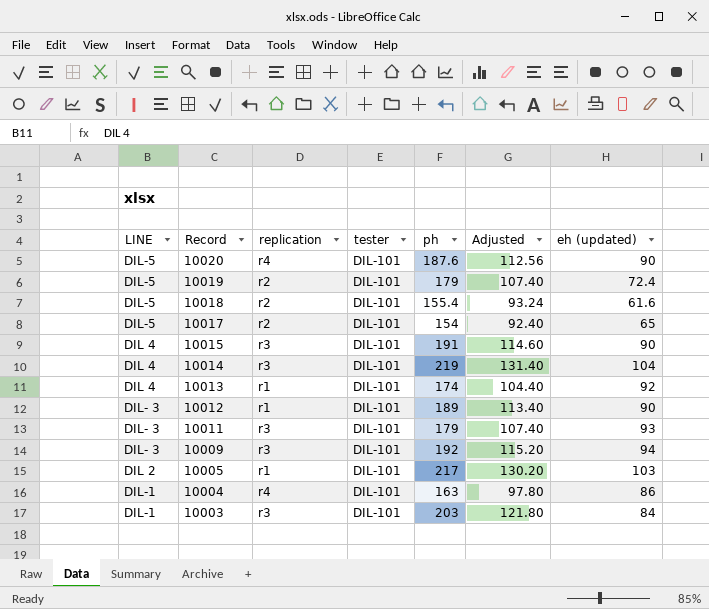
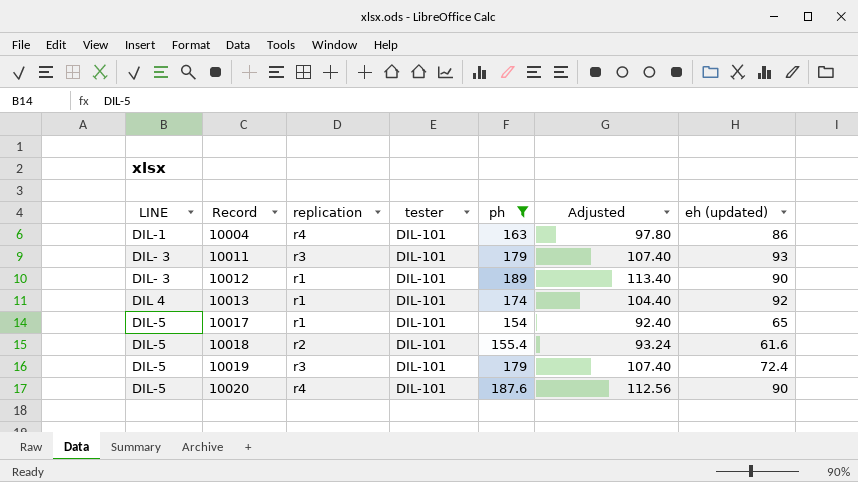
filter: none -> ph <= 189
row order: Record descending -> Record ascending
10017 | replication: r2 -> r1
10019 | replication: r2 -> r3

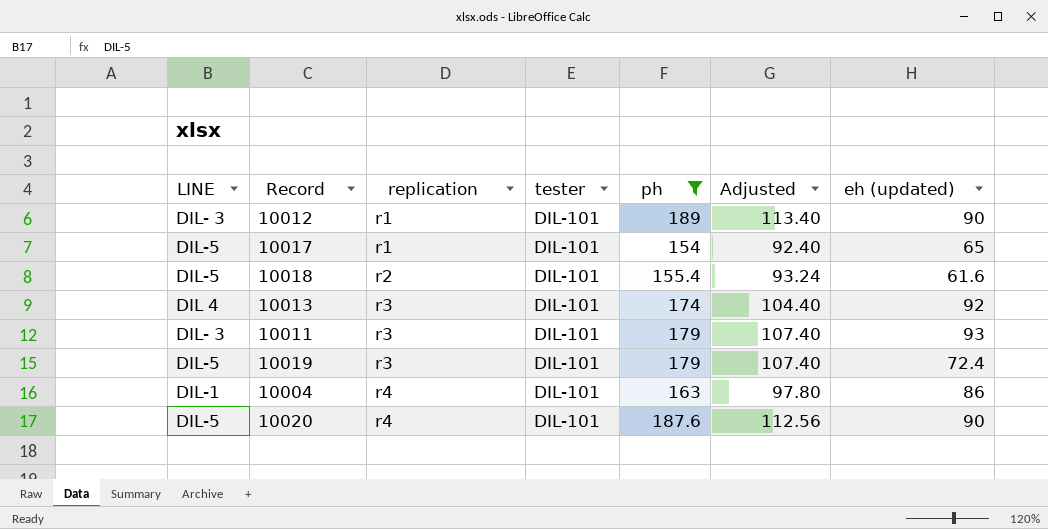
row order: Record ascending -> replication ascending
10013 | replication: r1 -> r3

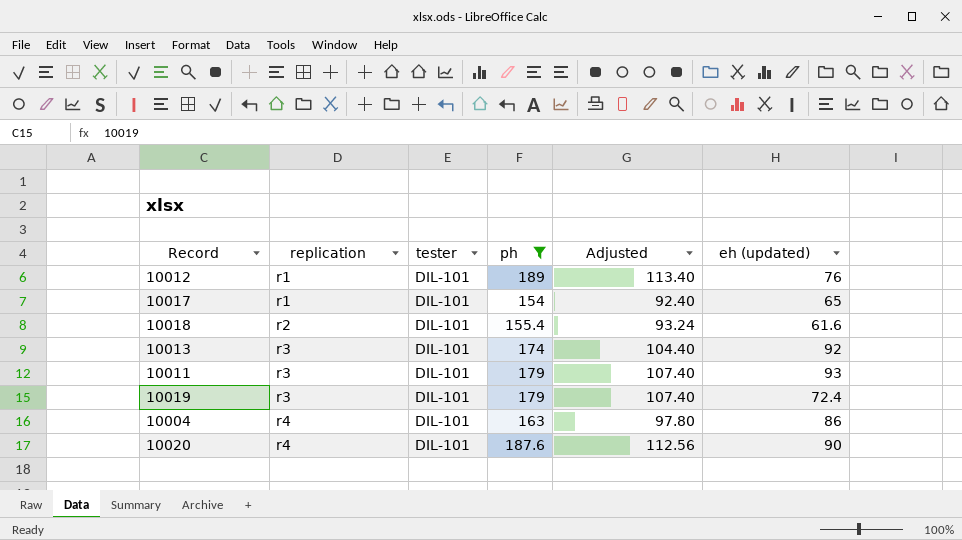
column LINE | position: 1 -> none
10012 | eh (updated): 90 -> 76

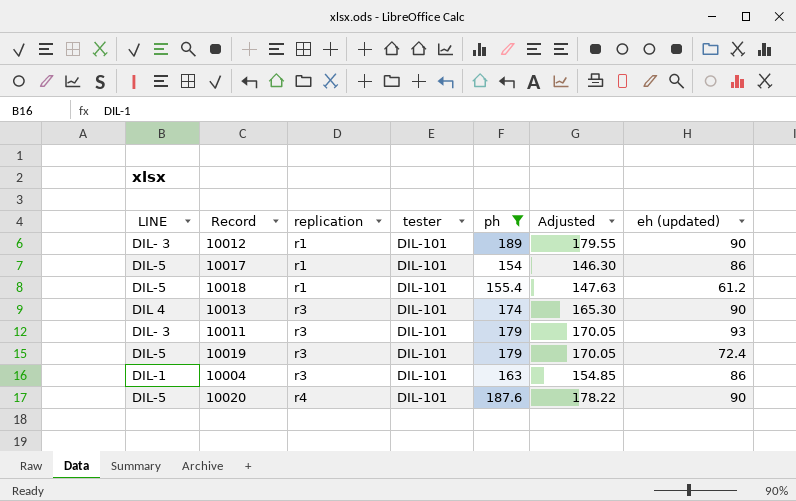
column LINE | position: none -> 1
column Adjusted | formula: [ph] * 0.6 -> [ph] * 0.95
10012 | eh (updated): 76 -> 90
10017 | eh (updated): 65 -> 86
10018 | replication: r2 -> r1
10018 | eh (updated): 61.6 -> 61.2
10013 | eh (updated): 92 -> 90
10004 | replication: r4 -> r3

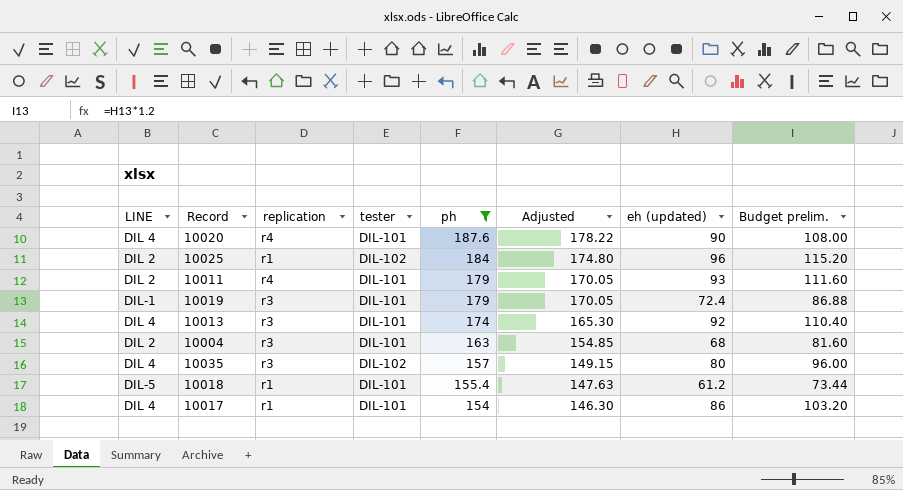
row order: replication ascending -> ph descending
column Budget prelim. | formula: none -> [eh (updated)] * 1.2
row 10012: DIL- 3 | r1 | DIL-101 | 189 | 179.55 | 90 -> none
10020 | LINE: DIL-5 -> DIL 4
row 10025: none -> DIL 2 | r1 | DIL-102 | 184 | 174.80 | 96 | 115.20
10011 | LINE: DIL- 3 -> DIL 2
10011 | replication: r3 -> r4
10019 | LINE: DIL-5 -> DIL-1
10013 | eh (updated): 90 -> 92
10004 | LINE: DIL-1 -> DIL 2
10004 | eh (updated): 86 -> 68
row 10035: none -> DIL 4 | r3 | DIL-102 | 157 | 149.15 | 80 | 96.00
10017 | LINE: DIL-5 -> DIL 4

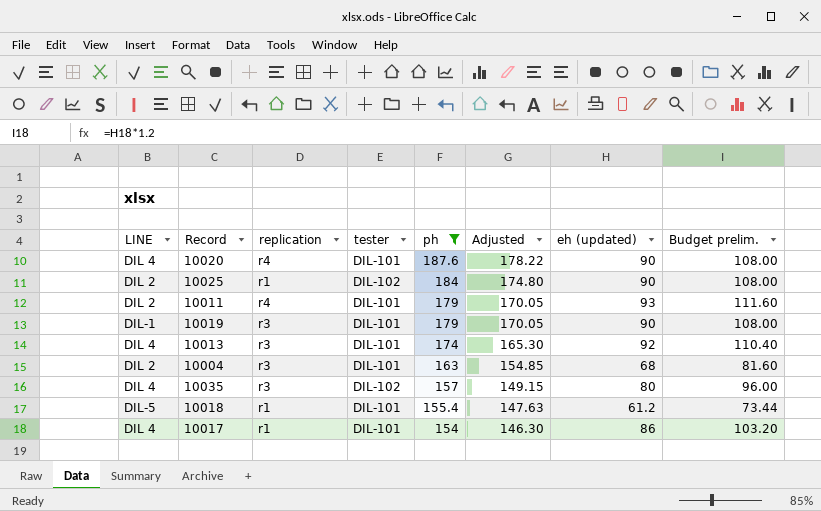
10025 | eh (updated): 96 -> 90
10025 | Budget prelim.: 115.20 -> 108.00
10019 | eh (updated): 72.4 -> 90
10019 | Budget prelim.: 86.88 -> 108.00

